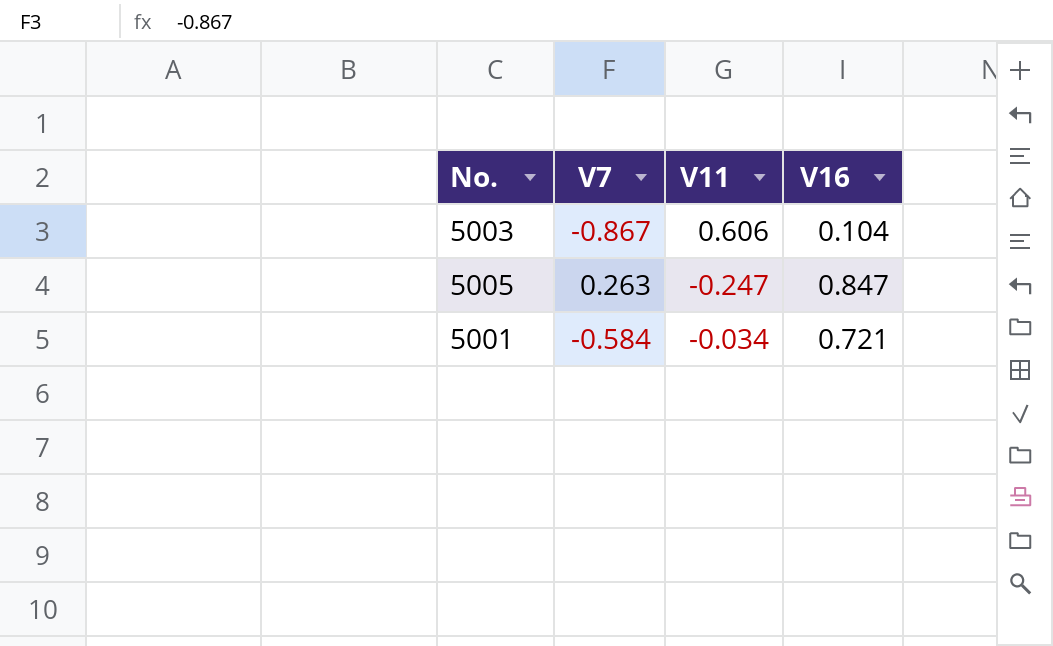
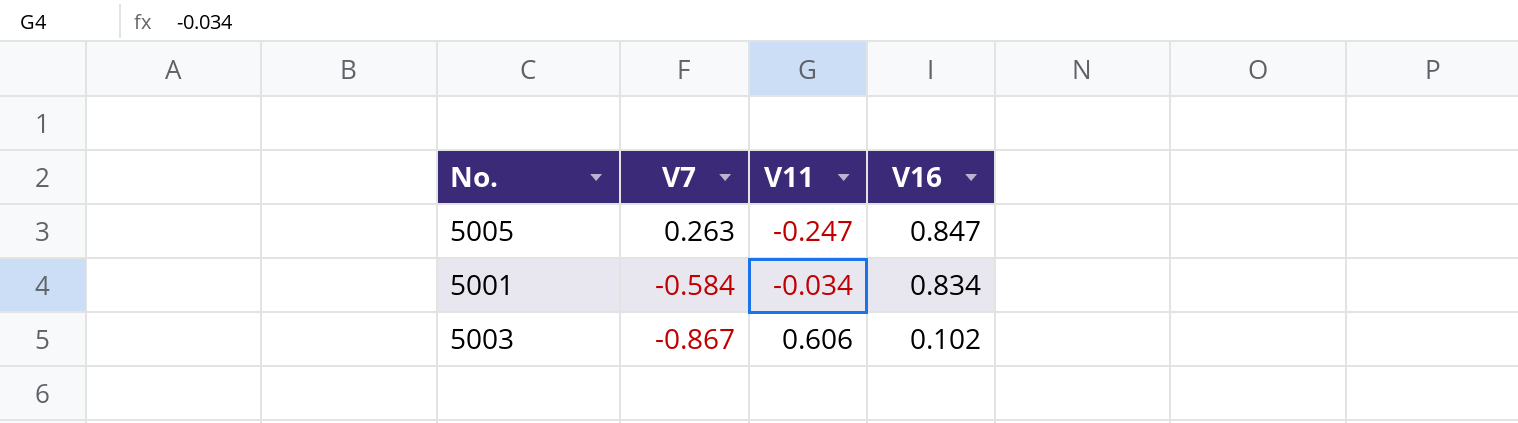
row order: none -> V7 descending
5001 | V16: 0.721 -> 0.834
5003 | V16: 0.104 -> 0.102

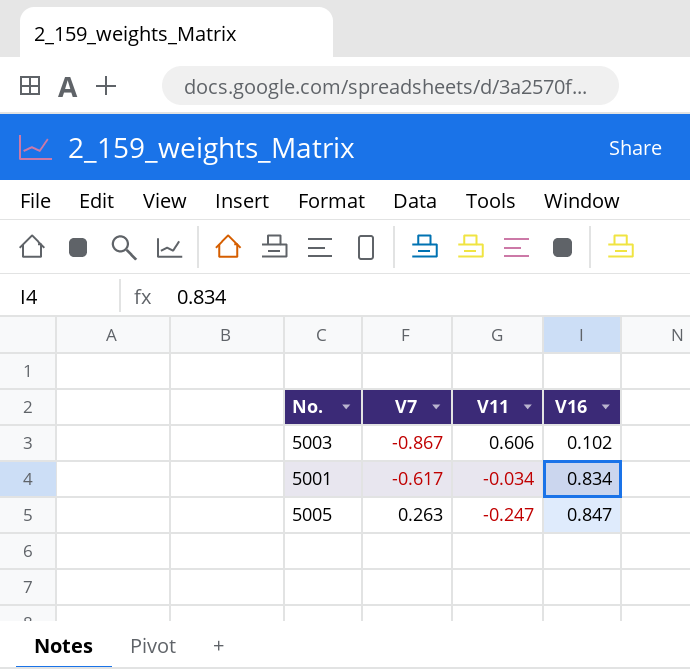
row order: V7 descending -> V7 ascending
5001 | V7: -0.584 -> -0.617

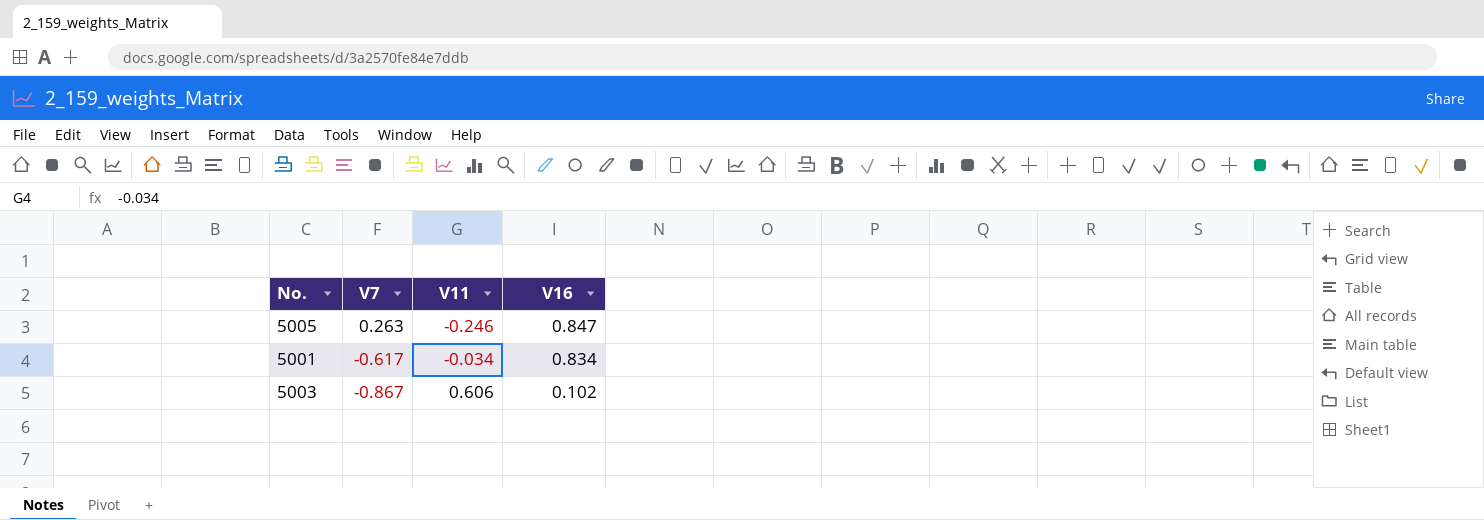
row order: V7 ascending -> V7 descending
5005 | V11: -0.247 -> -0.246

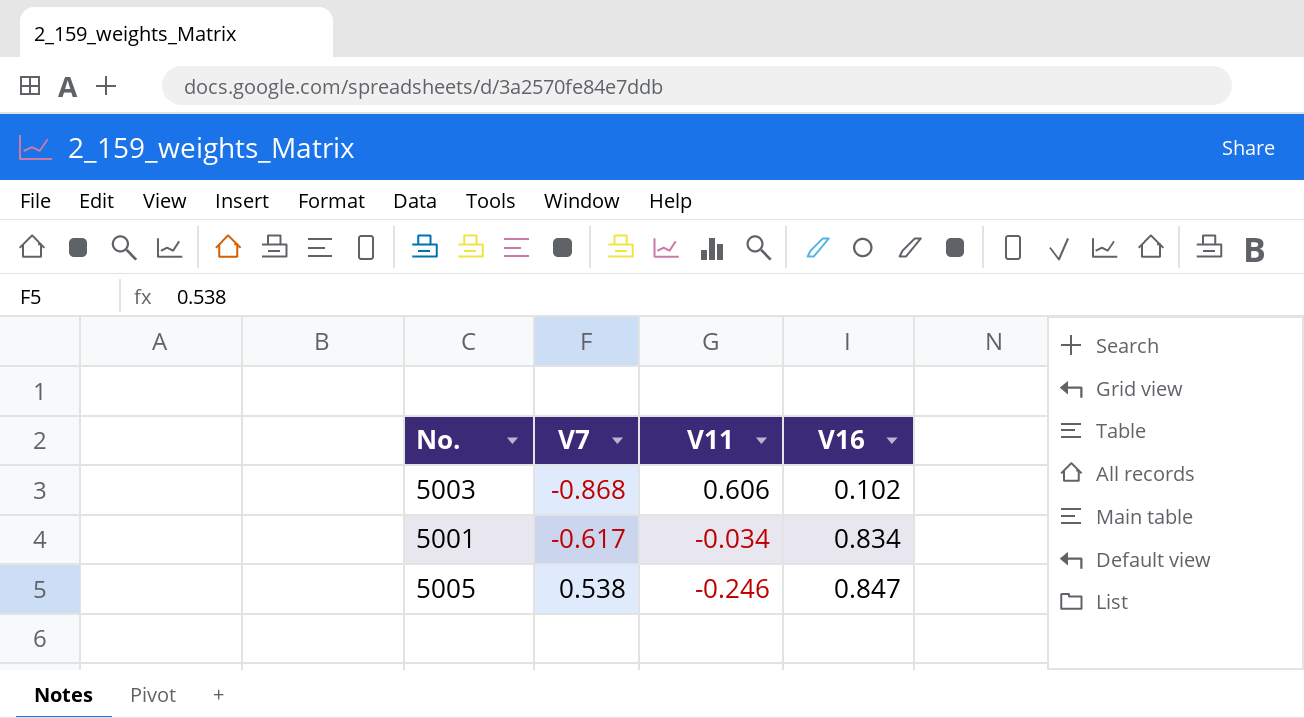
row order: V7 descending -> V7 ascending
5003 | V7: -0.867 -> -0.868
5005 | V7: 0.263 -> 0.538

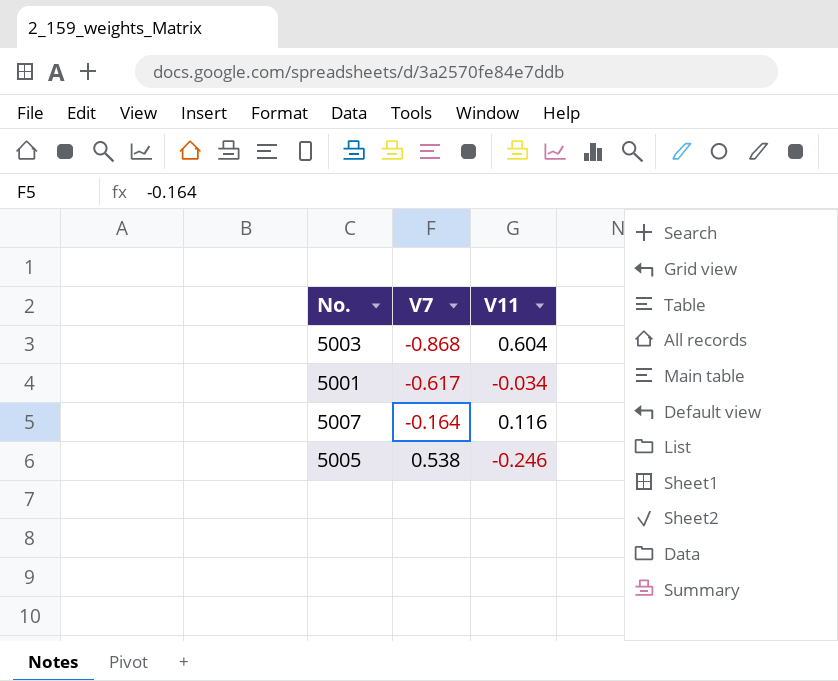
column V16 | position: 4 -> none
5003 | V11: 0.606 -> 0.604
row 5007: none -> -0.164 | 0.116

